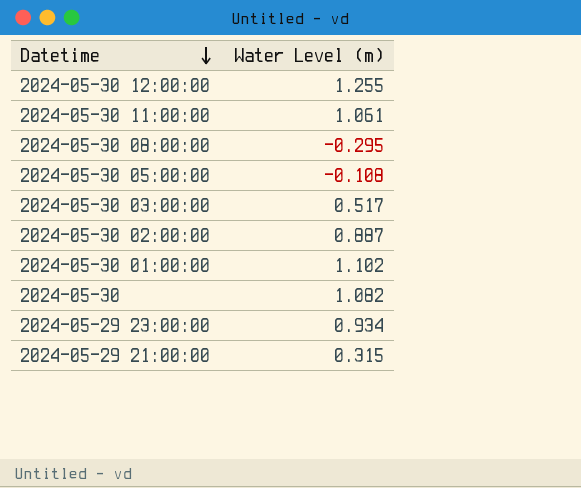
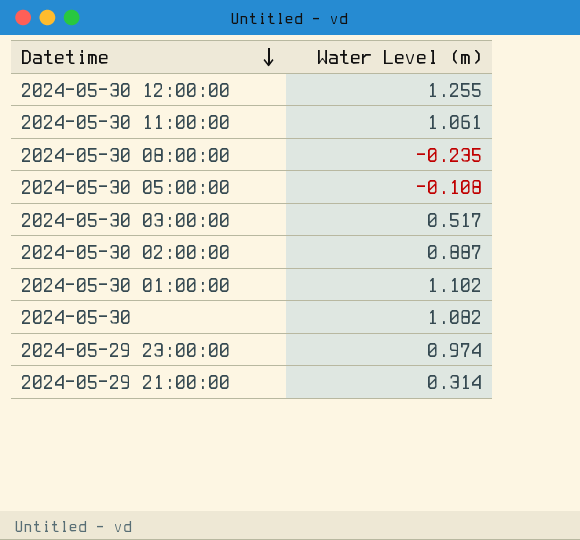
2024-05-30 08:00:00 | Water Level (m): -0.295 -> -0.235
2024-05-29 23:00:00 | Water Level (m): 0.934 -> 0.974
2024-05-29 21:00:00 | Water Level (m): 0.315 -> 0.314

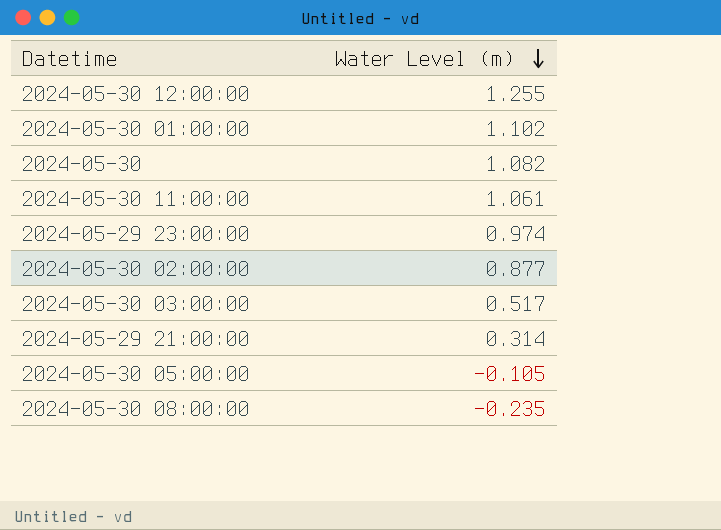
row order: Datetime descending -> Water Level (m) descending
2024-05-30 02:00:00 | Water Level (m): 0.887 -> 0.877
2024-05-30 05:00:00 | Water Level (m): -0.108 -> -0.105

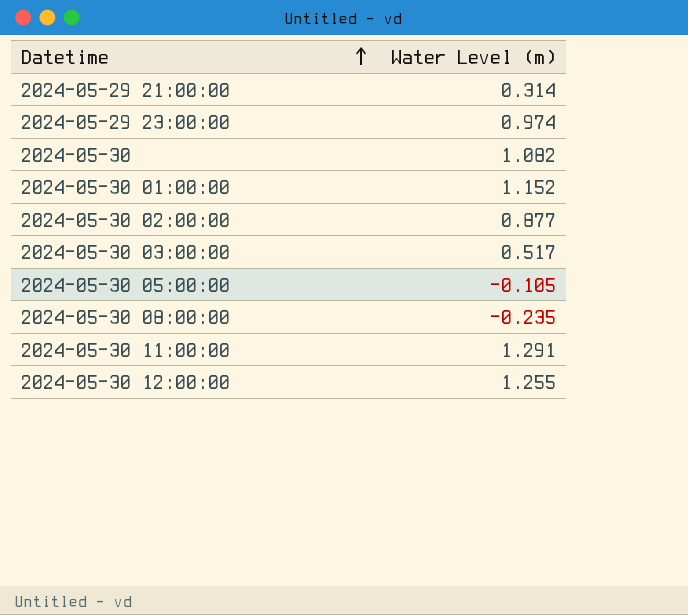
row order: Water Level (m) descending -> Datetime ascending
2024-05-30 01:00:00 | Water Level (m): 1.102 -> 1.152
2024-05-30 11:00:00 | Water Level (m): 1.061 -> 1.291

